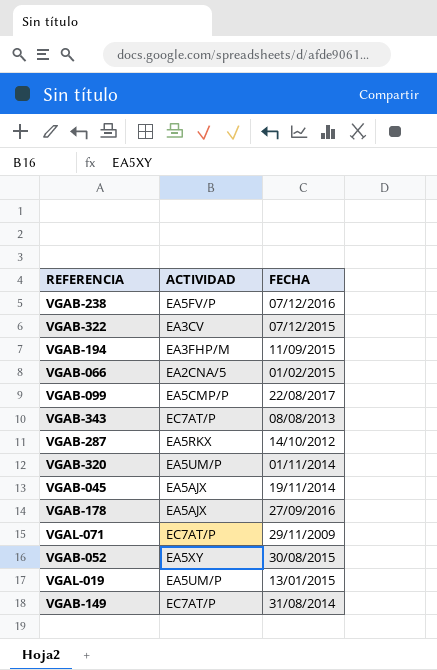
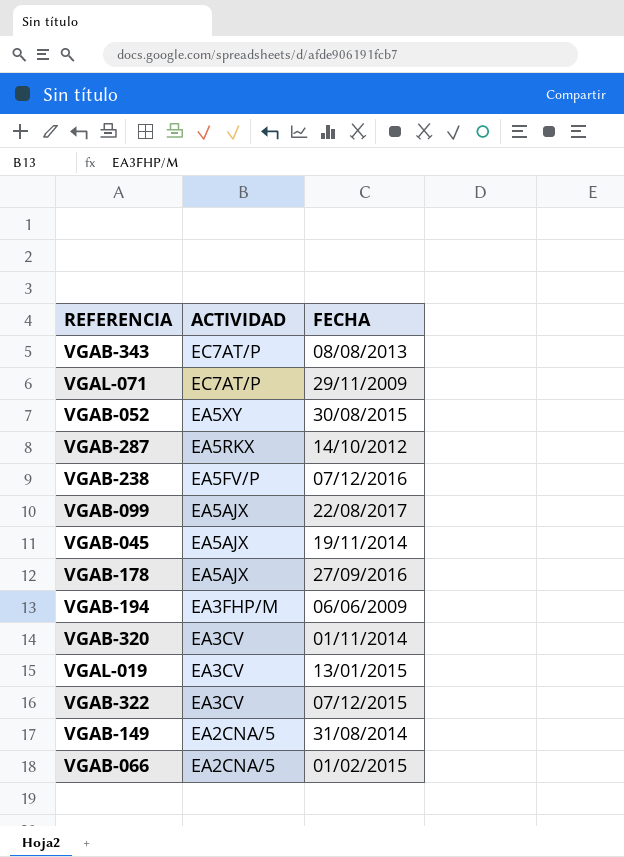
row order: none -> ACTIVIDAD descending
VGAB-099 | ACTIVIDAD: EA5CMP/P -> EA5AJX
VGAB-194 | FECHA: 11/09/2015 -> 06/06/2009
VGAB-320 | ACTIVIDAD: EA5UM/P -> EA3CV
VGAL-019 | ACTIVIDAD: EA5UM/P -> EA3CV
VGAB-149 | ACTIVIDAD: EC7AT/P -> EA2CNA/5

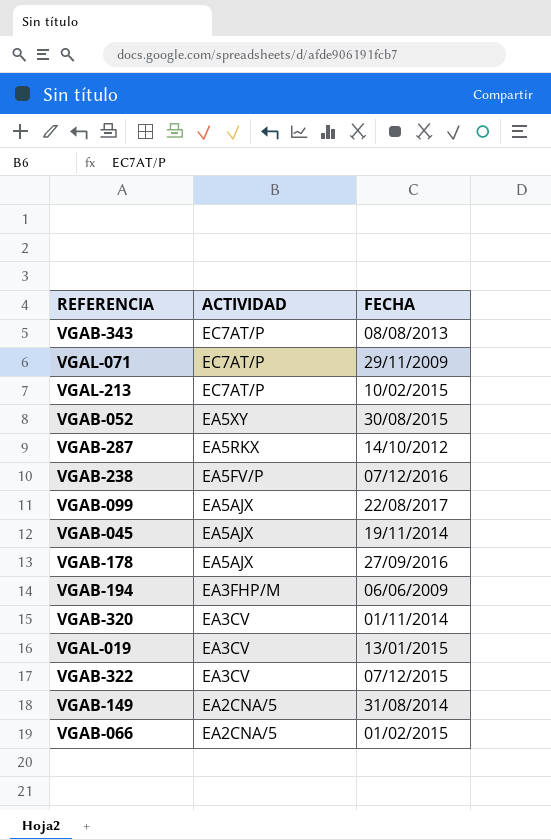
row VGAL-213: none -> EC7AT/P | 10/02/2015

